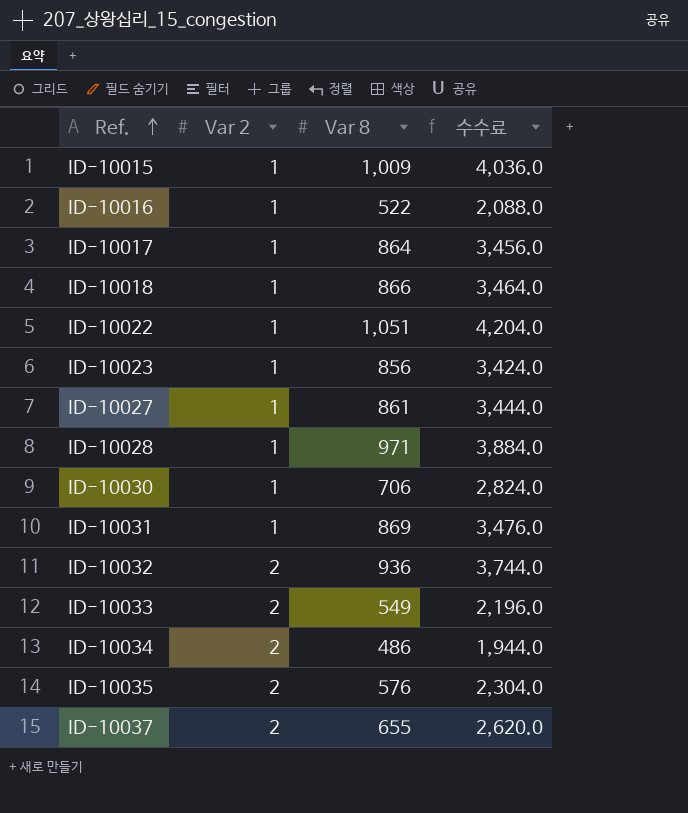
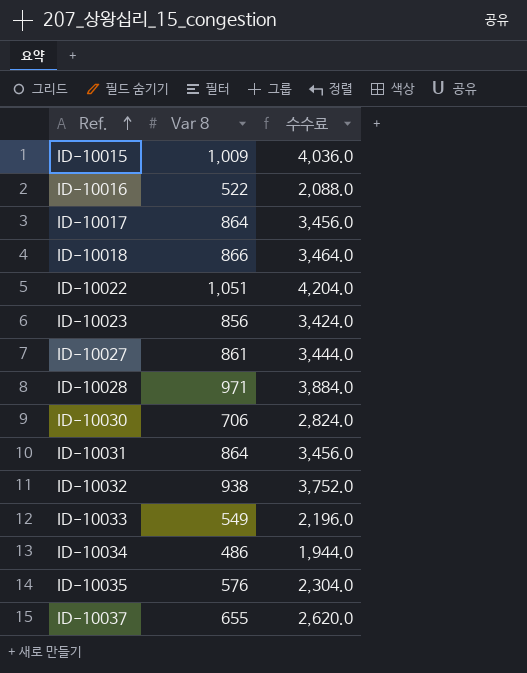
column Var 2 | position: 2 -> none
ID-10031 | Var 8: 869 -> 864
ID-10031 | 수수료: 3,476.0 -> 3,456.0
ID-10032 | Var 8: 936 -> 938
ID-10032 | 수수료: 3,744.0 -> 3,752.0

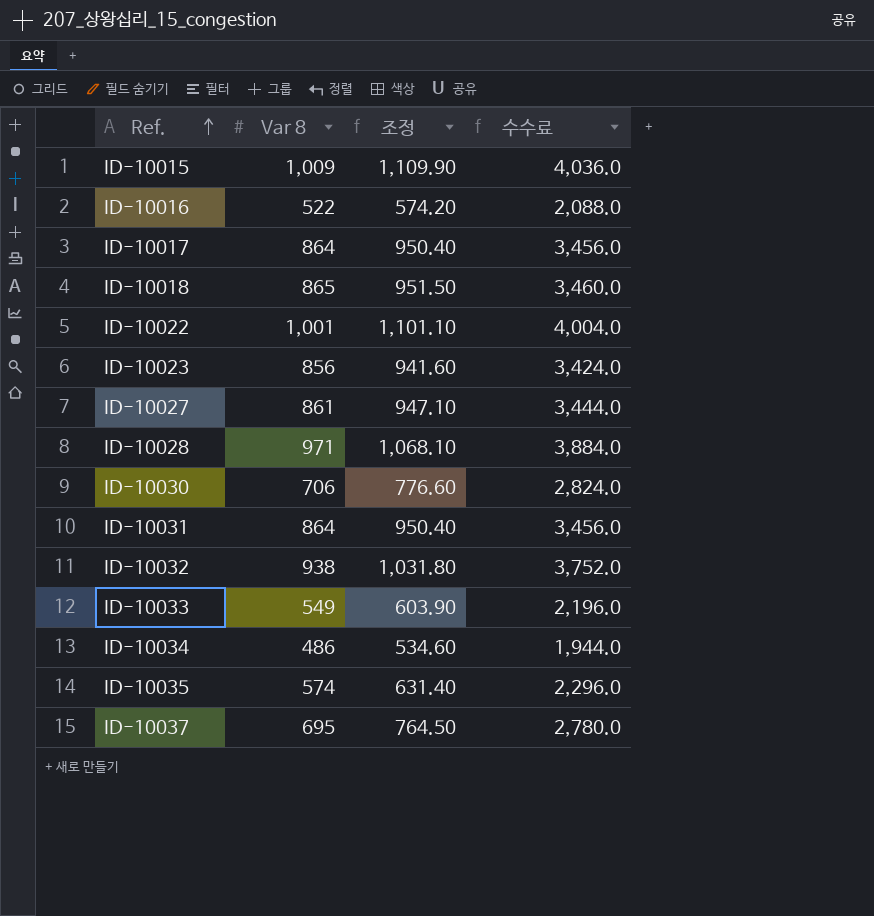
column 조정 | formula: none -> [Var 8] * 1.1
ID-10018 | Var 8: 866 -> 865
ID-10018 | 수수료: 3,464.0 -> 3,460.0
ID-10022 | Var 8: 1,051 -> 1,001
ID-10022 | 수수료: 4,204.0 -> 4,004.0
ID-10035 | Var 8: 576 -> 574
ID-10035 | 수수료: 2,304.0 -> 2,296.0
ID-10037 | Var 8: 655 -> 695
ID-10037 | 수수료: 2,620.0 -> 2,780.0

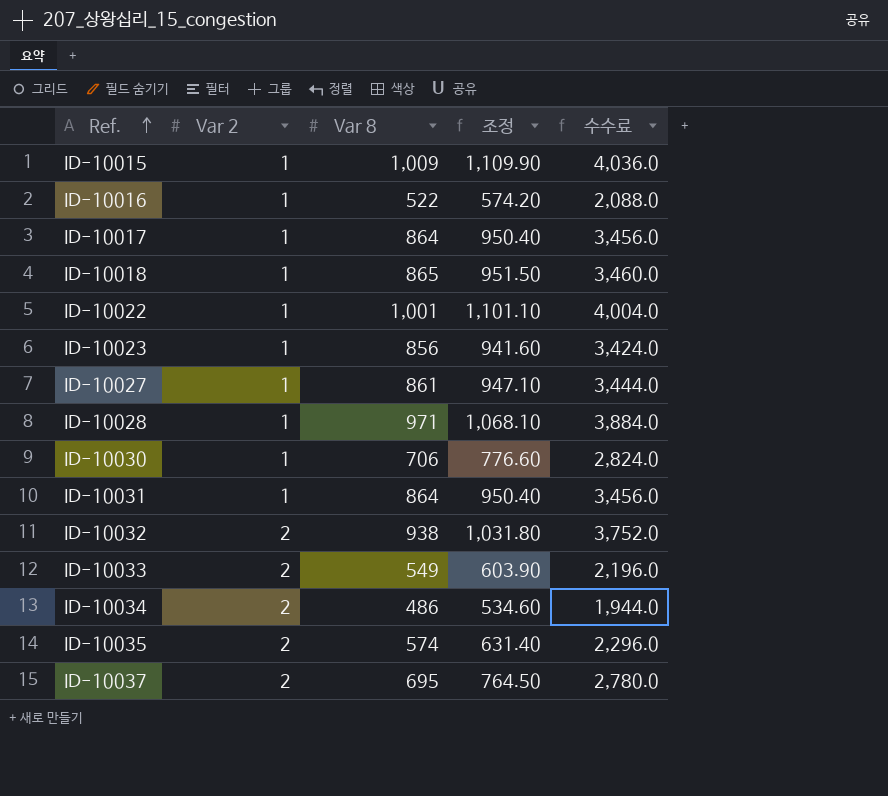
column Var 2 | position: none -> 2

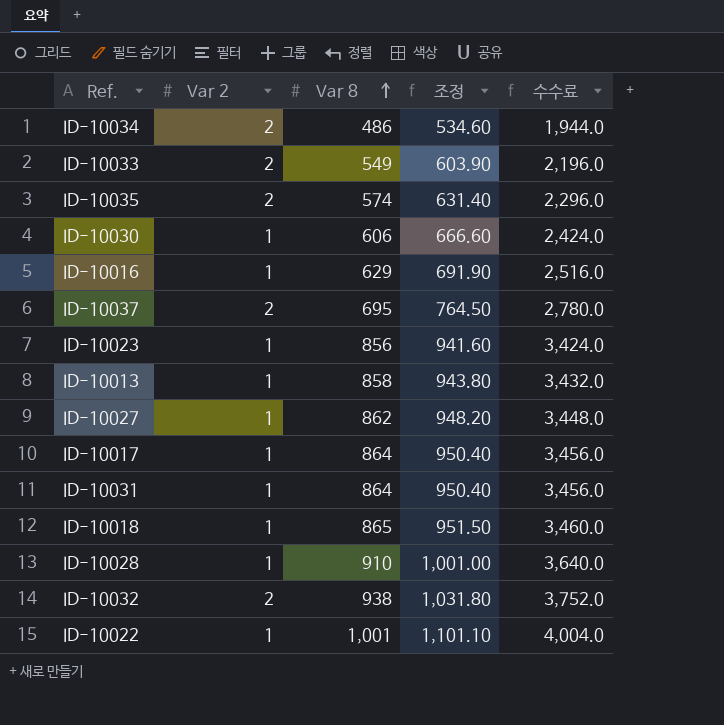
row order: Ref. ascending -> Var 8 ascending
row ID-10015: 1 | 1,009 | 1,109.90 | 4,036.0 -> none
ID-10030 | Var 8: 706 -> 606
ID-10030 | 조정: 776.60 -> 666.60
ID-10030 | 수수료: 2,824.0 -> 2,424.0
ID-10016 | Var 8: 522 -> 629
ID-10016 | 조정: 574.20 -> 691.90
ID-10016 | 수수료: 2,088.0 -> 2,516.0
row ID-10013: none -> 1 | 858 | 943.80 | 3,432.0
ID-10027 | Var 8: 861 -> 862
ID-10027 | 조정: 947.10 -> 948.20
ID-10027 | 수수료: 3,444.0 -> 3,448.0
ID-10028 | Var 8: 971 -> 910
ID-10028 | 조정: 1,068.10 -> 1,001.00
ID-10028 | 수수료: 3,884.0 -> 3,640.0

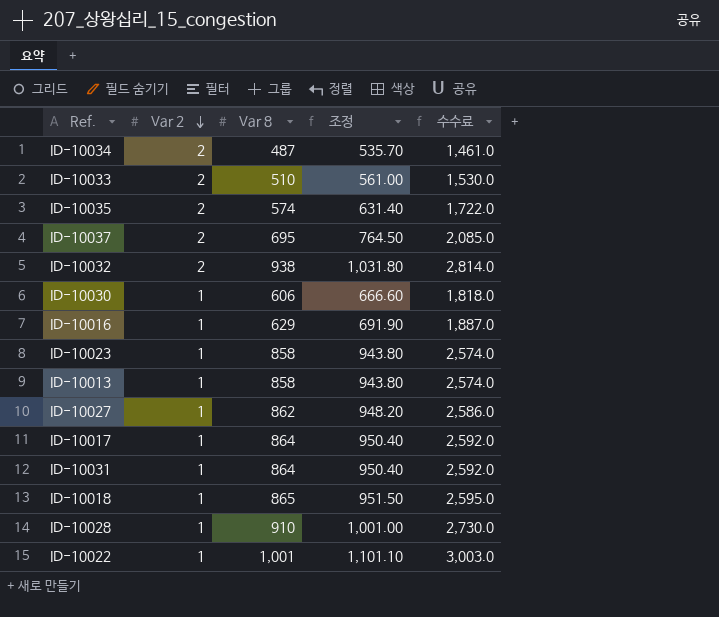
row order: Var 8 ascending -> Var 2 descending
column 수수료 | formula: [Var 8] * 4 -> [Var 8] * 3
ID-10034 | Var 8: 486 -> 487
ID-10034 | 조정: 534.60 -> 535.70
ID-10033 | Var 8: 549 -> 510
ID-10033 | 조정: 603.90 -> 561.00
ID-10023 | Var 8: 856 -> 858
ID-10023 | 조정: 941.60 -> 943.80

